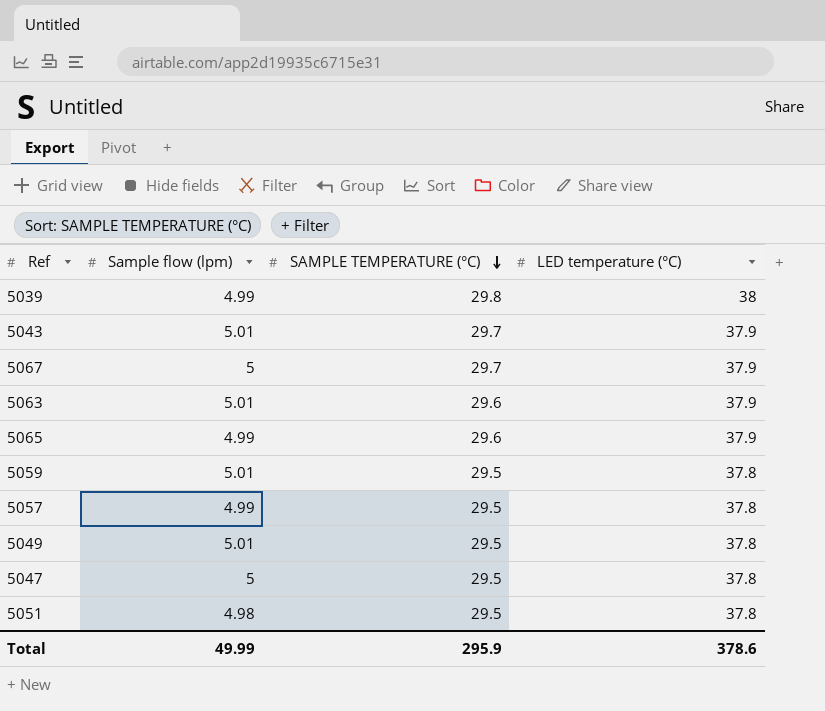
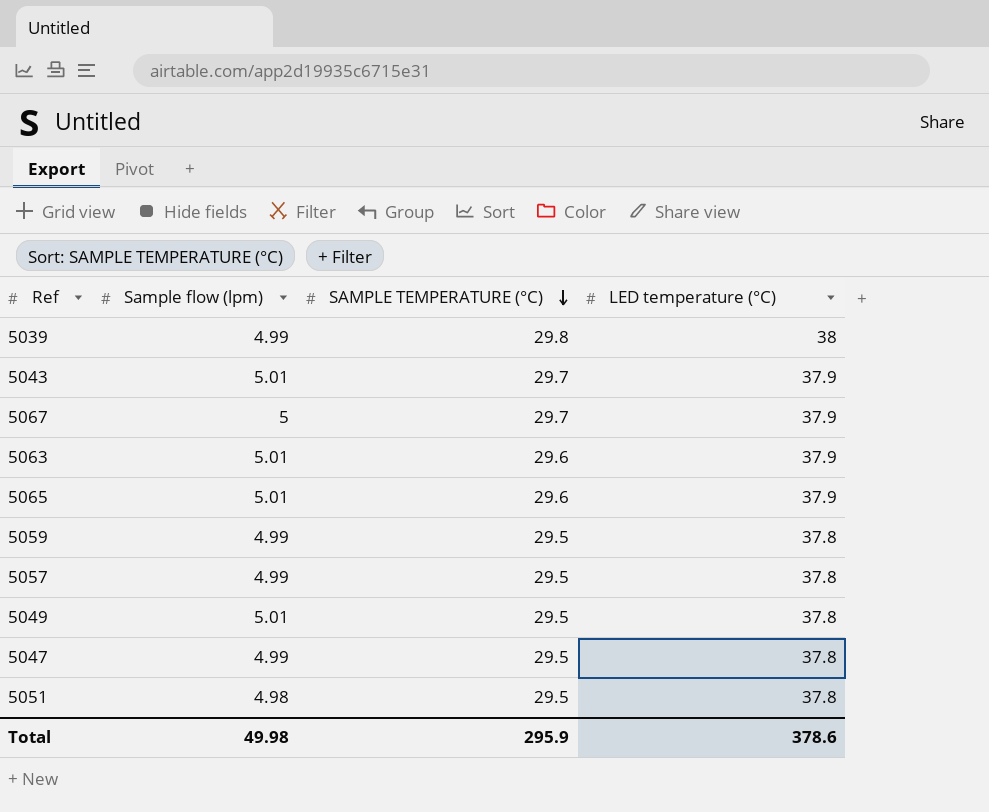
5065 | Sample flow (lpm): 4.99 -> 5.01
5059 | Sample flow (lpm): 5.01 -> 4.99
5047 | Sample flow (lpm): 5 -> 4.99
Total | Sample flow (lpm): 49.99 -> 49.98

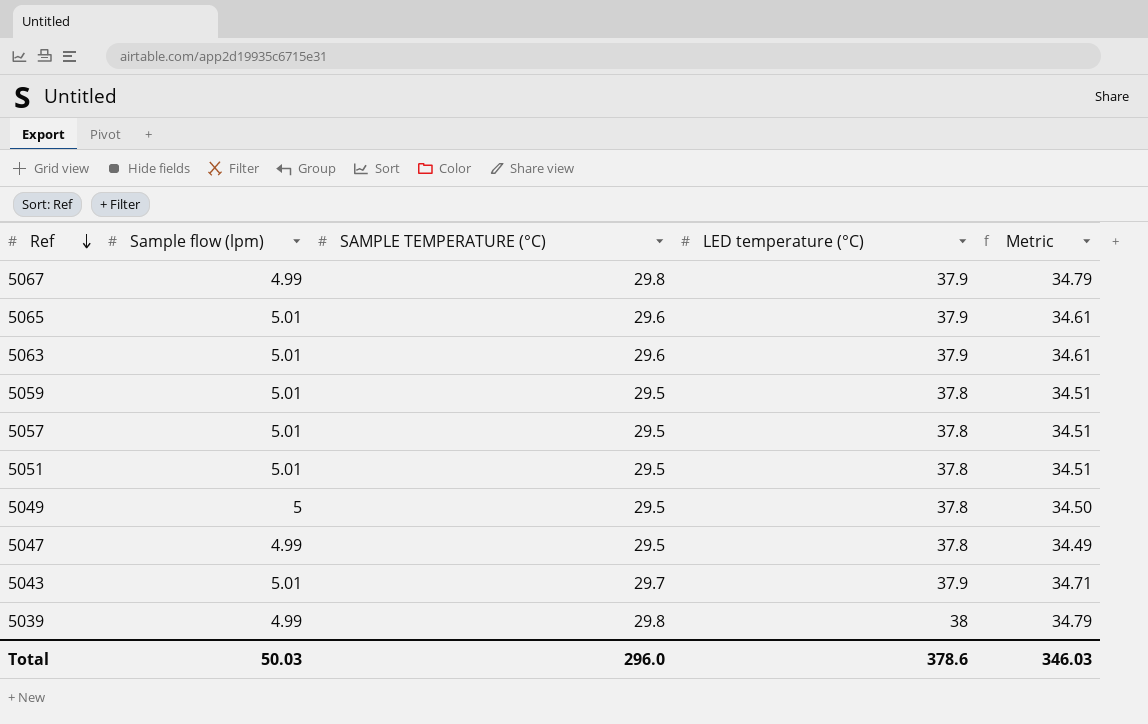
row order: SAMPLE TEMPERATURE (°C) descending -> Ref descending
column Metric | formula: none -> [Sample flow (lpm)] + [SAMPLE TEMPERATURE (°C)]
5067 | Sample flow (lpm): 5 -> 4.99
5067 | SAMPLE TEMPERATURE (°C): 29.7 -> 29.8
5059 | Sample flow (lpm): 4.99 -> 5.01
5057 | Sample flow (lpm): 4.99 -> 5.01
5051 | Sample flow (lpm): 4.98 -> 5.01
5049 | Sample flow (lpm): 5.01 -> 5
Total | Sample flow (lpm): 49.98 -> 50.03
Total | SAMPLE TEMPERATURE (°C): 295.9 -> 296.0

